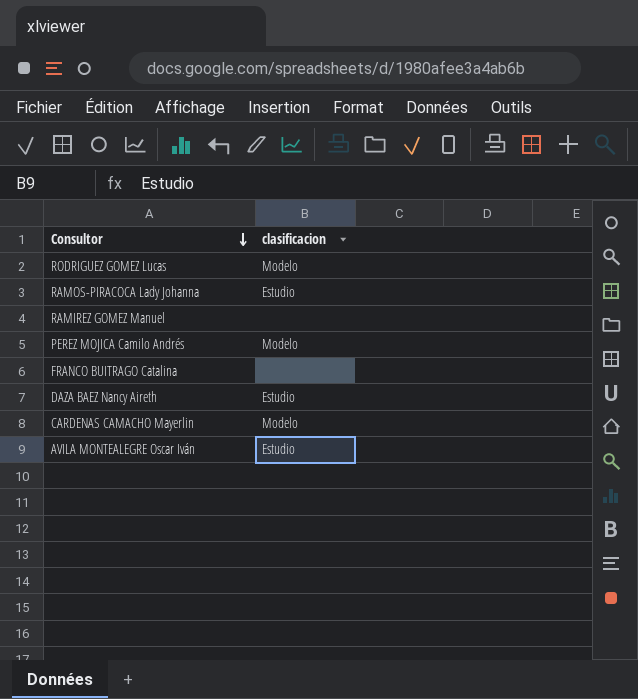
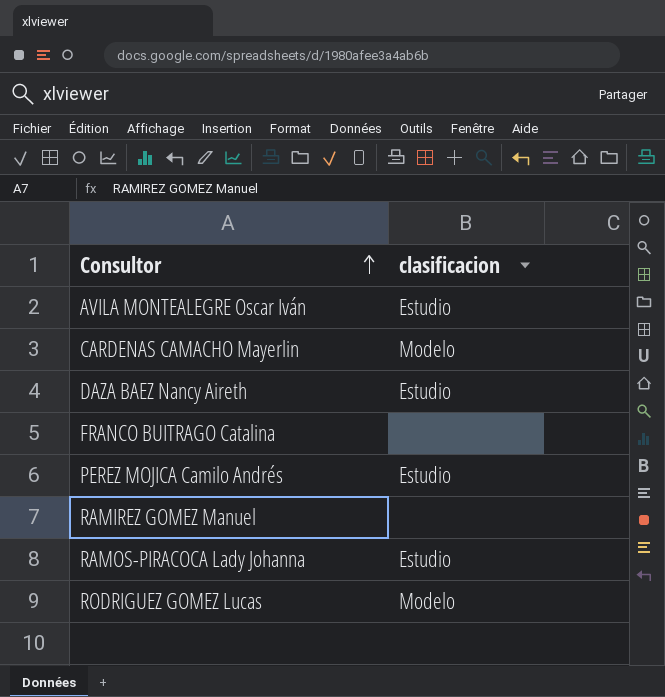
row order: Consultor descending -> Consultor ascending
PEREZ MOJICA Camilo Andrés | clasificacion: Modelo -> Estudio

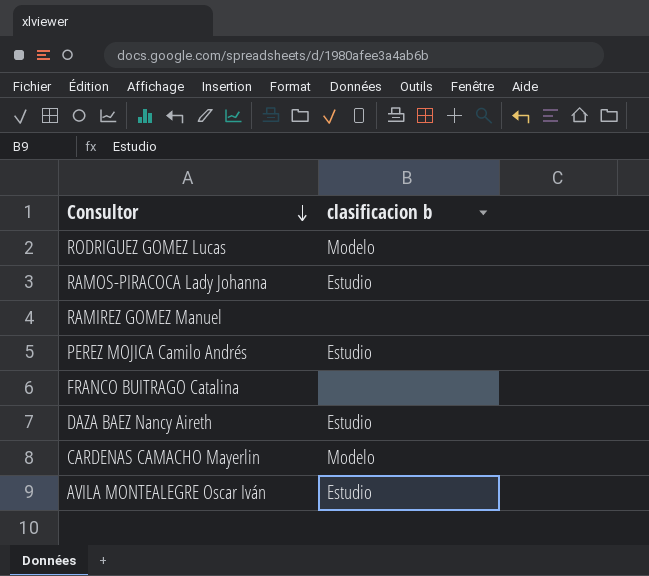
row order: Consultor ascending -> Consultor descending
column name: clasificacion -> clasificacion b

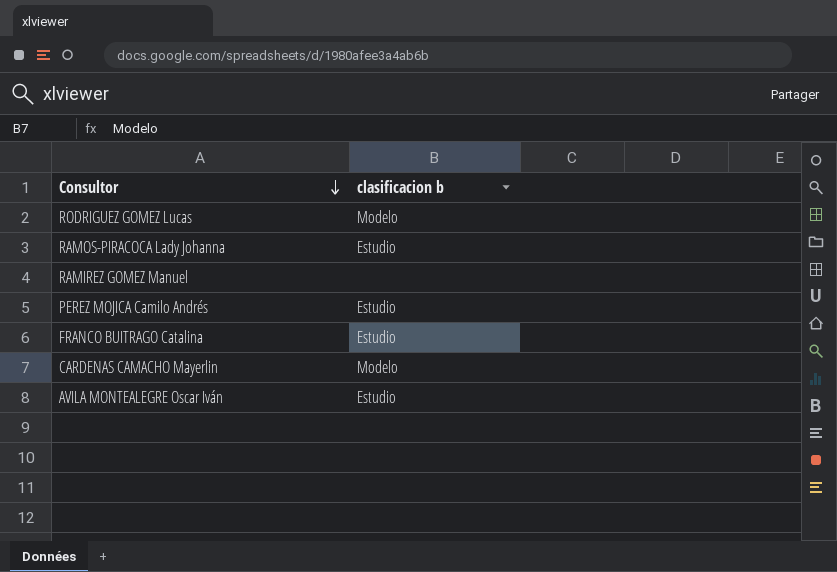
row DAZA BAEZ Nancy Aireth: Estudio -> none
FRANCO BUITRAGO Catalina | clasificacion b: none -> Estudio

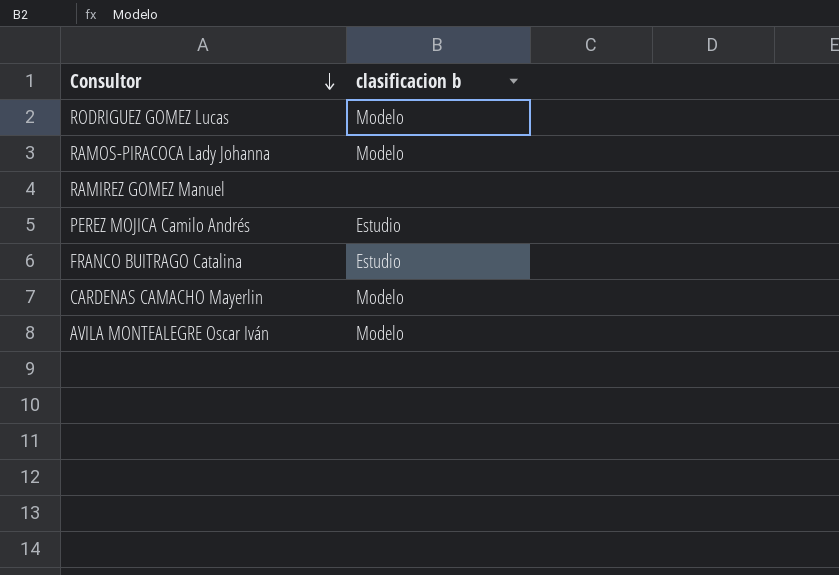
RAMOS-PIRACOCA Lady Johanna | clasificacion b: Estudio -> Modelo
AVILA MONTEALEGRE Oscar Iván | clasificacion b: Estudio -> Modelo

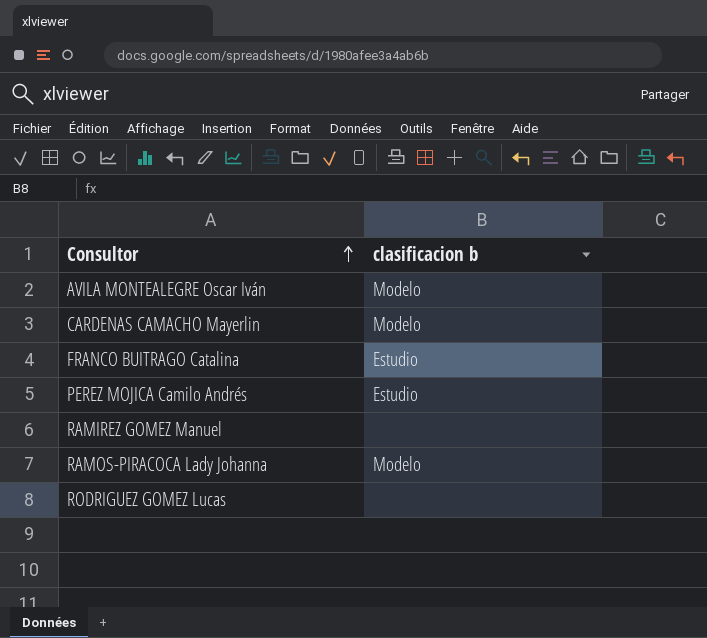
row order: Consultor descending -> Consultor ascending
RODRIGUEZ GOMEZ Lucas | clasificacion b: Modelo -> none

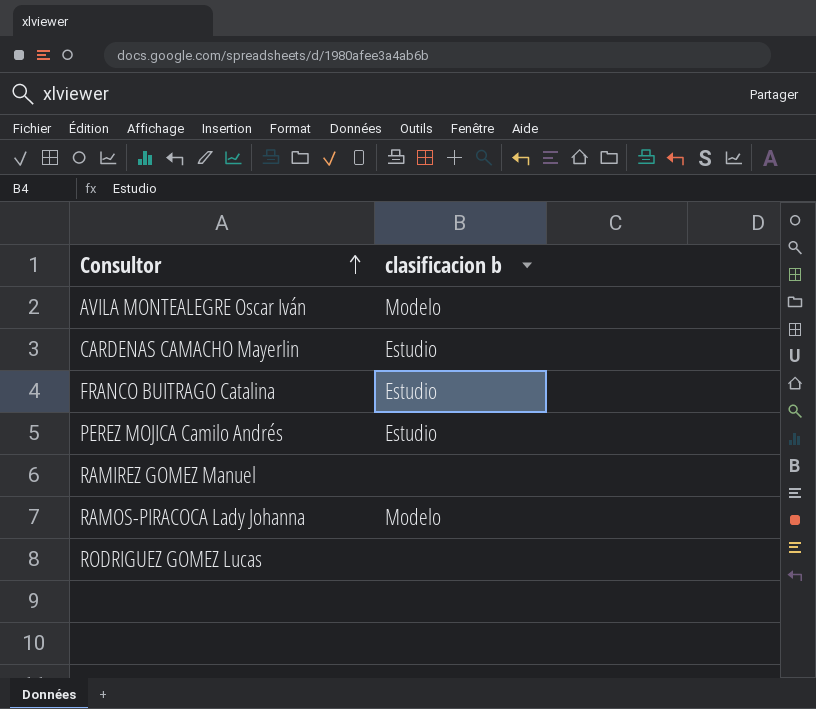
CARDENAS CAMACHO Mayerlin | clasificacion b: Modelo -> Estudio

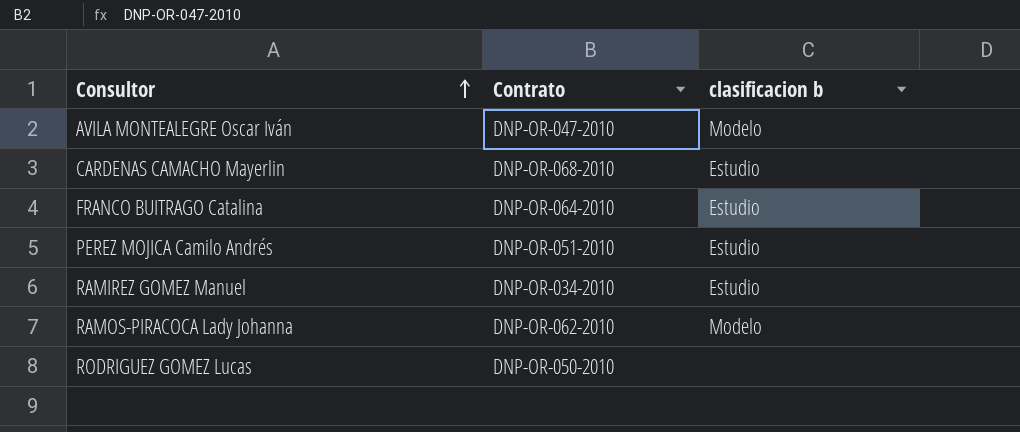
column Contrato | position: none -> 2
RAMIREZ GOMEZ Manuel | clasificacion b: none -> Estudio

